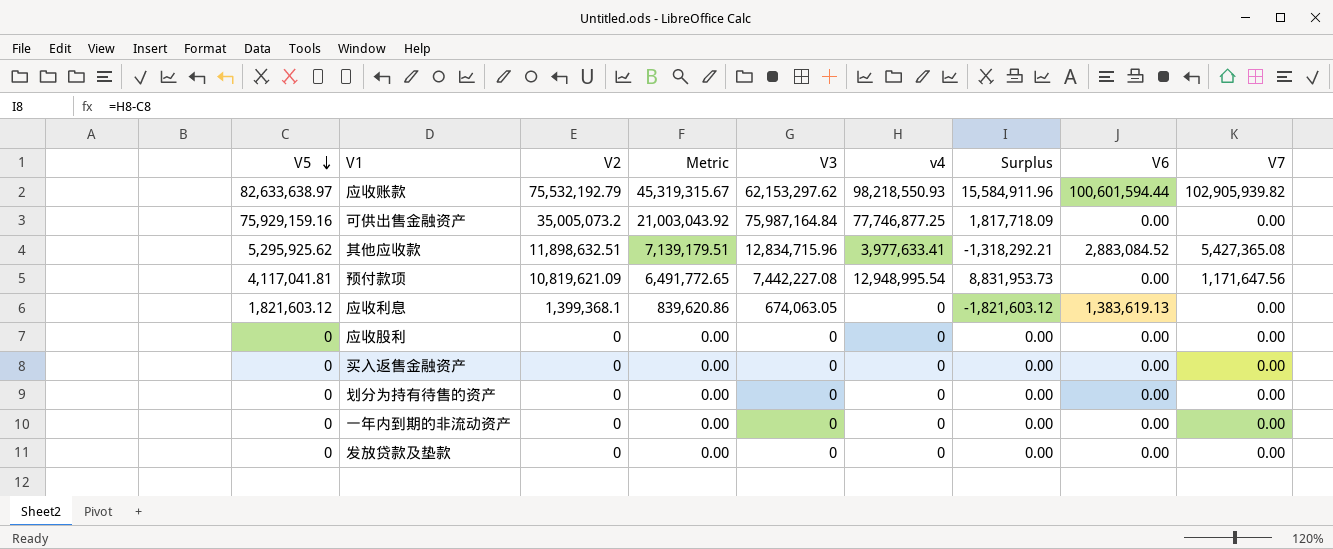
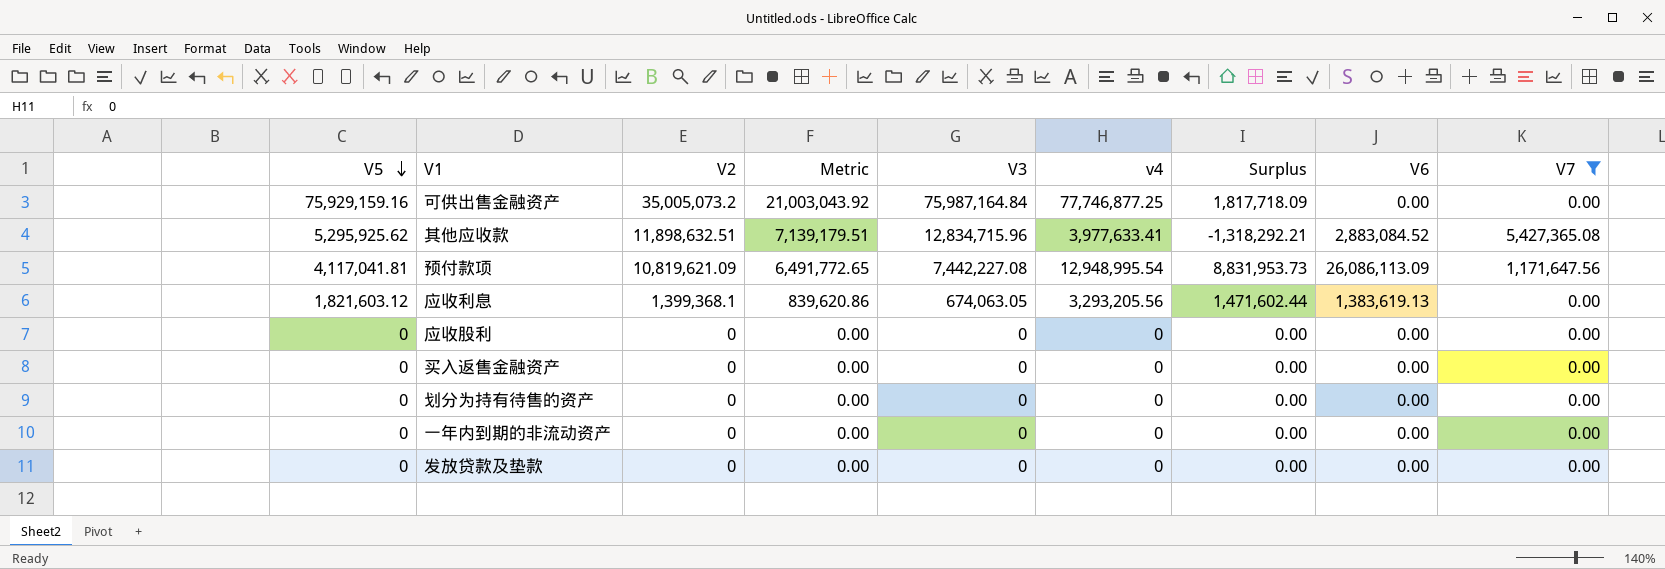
filter: none -> V7 != 102,905,939.82
预付款项 | V6: 0.00 -> 26,086,113.09
应收利息 | v4: 0 -> 3,293,205.56
应收利息 | Surplus: -1,821,603.12 -> 1,471,602.44

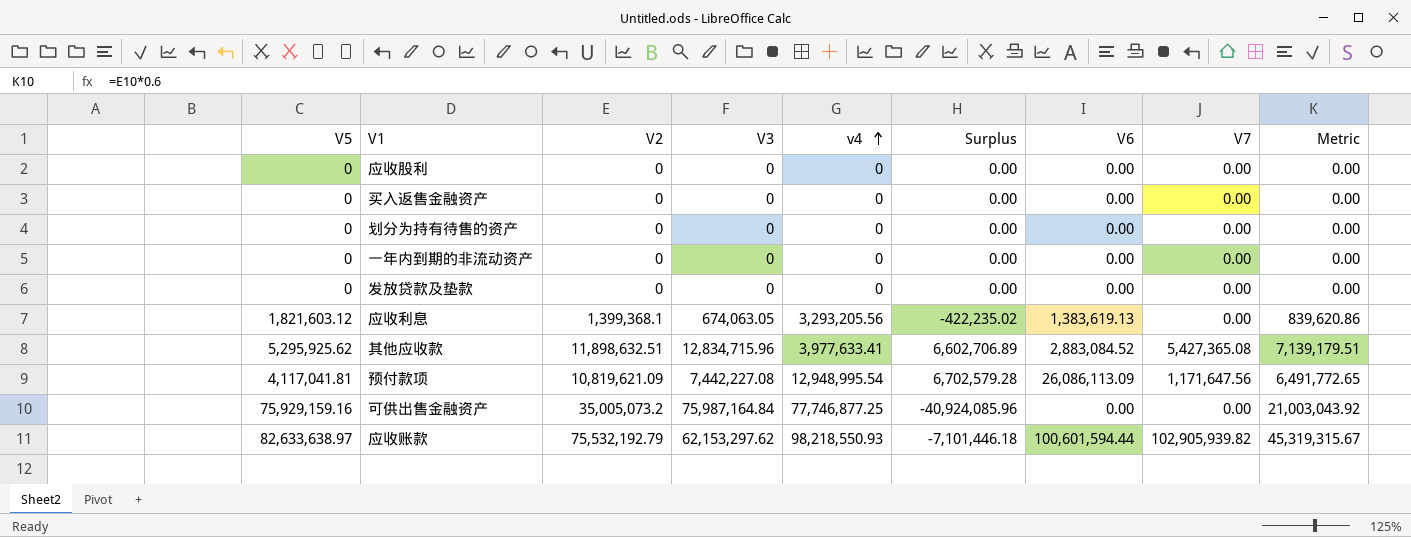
filter: V7 != 102,905,939.82 -> none
row order: V5 descending -> v4 ascending
column Surplus | formula: [v4] - [V5] -> [V2] - [V5]
column Metric | position: 4 -> 9

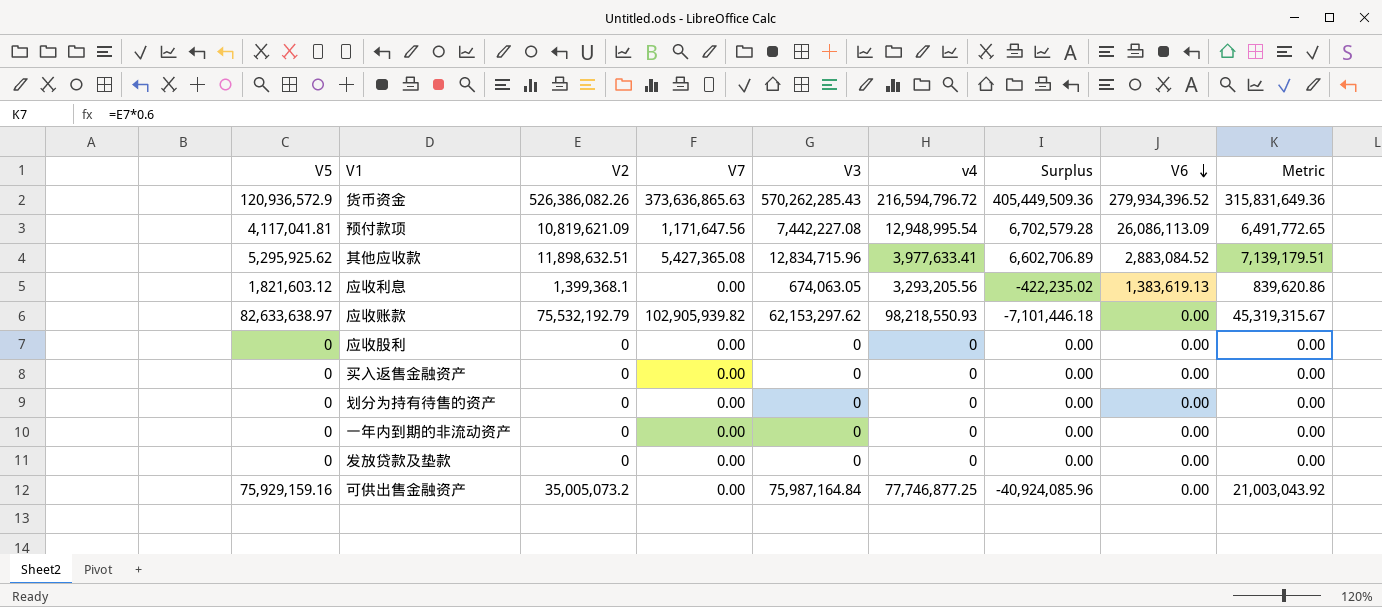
row order: v4 ascending -> V6 descending
column V7 | position: 8 -> 4
row 货币资金: none -> 120,936,572.9 | 526,386,082.26 | 373,636,865.63 | 570,262,285.43 | 216,594,796.72 | 405,449,509.36 | 279,934,396.52 | 315,831,649.36
应收账款 | V6: 100,601,594.44 -> 0.00

